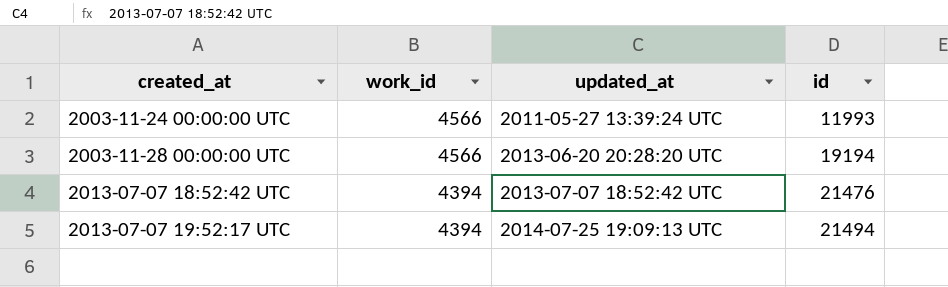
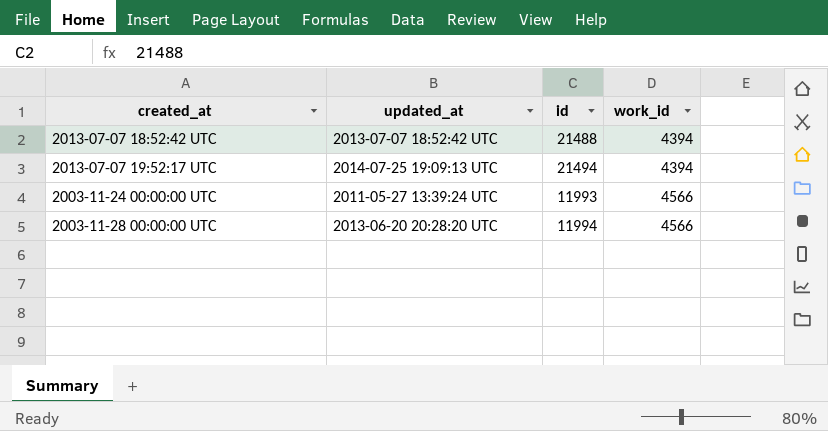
row order: created_at ascending -> work_id ascending
column work_id | position: 2 -> 4
2013-07-07 18:52:42 UTC | id: 21476 -> 21488
2003-11-28 00:00:00 UTC | id: 19194 -> 11994

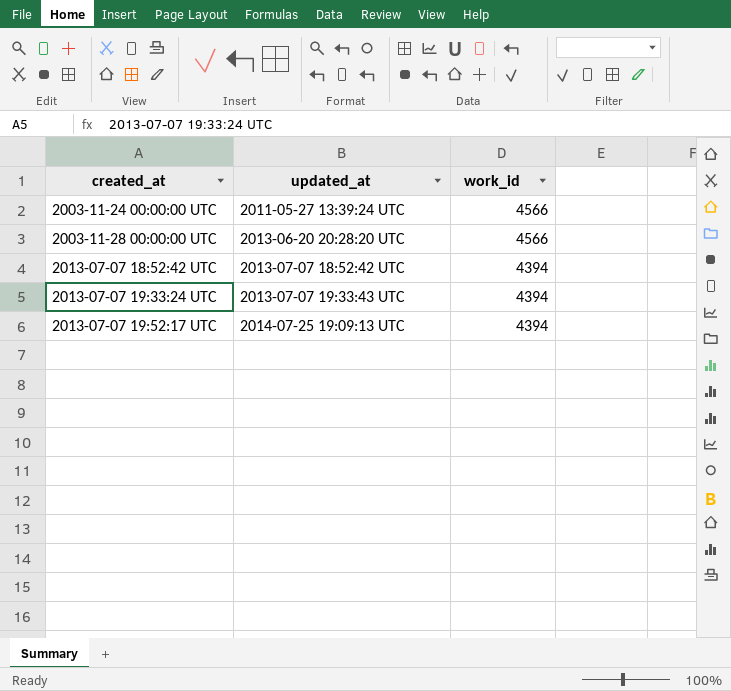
row order: work_id ascending -> created_at ascending
column id | position: 3 -> none
row 2013-07-07 19:33:24 UTC: none -> 2013-07-07 19:33:43 UTC | 4394

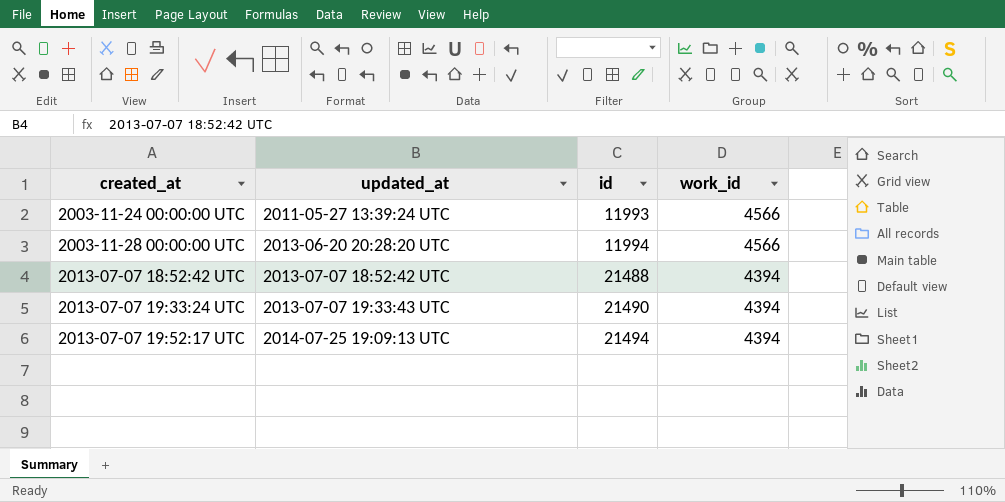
column id | position: none -> 3

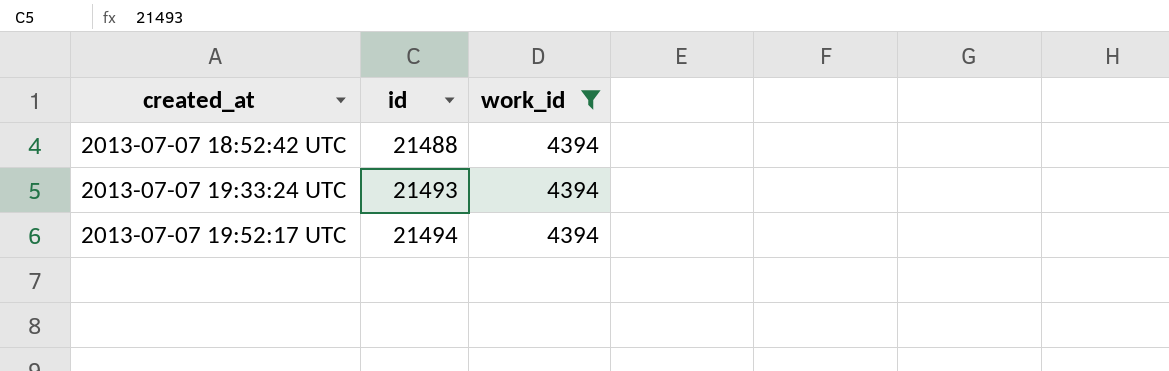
filter: none -> work_id = 4394
column updated_at | position: 2 -> none
2013-07-07 19:33:24 UTC | id: 21490 -> 21493

